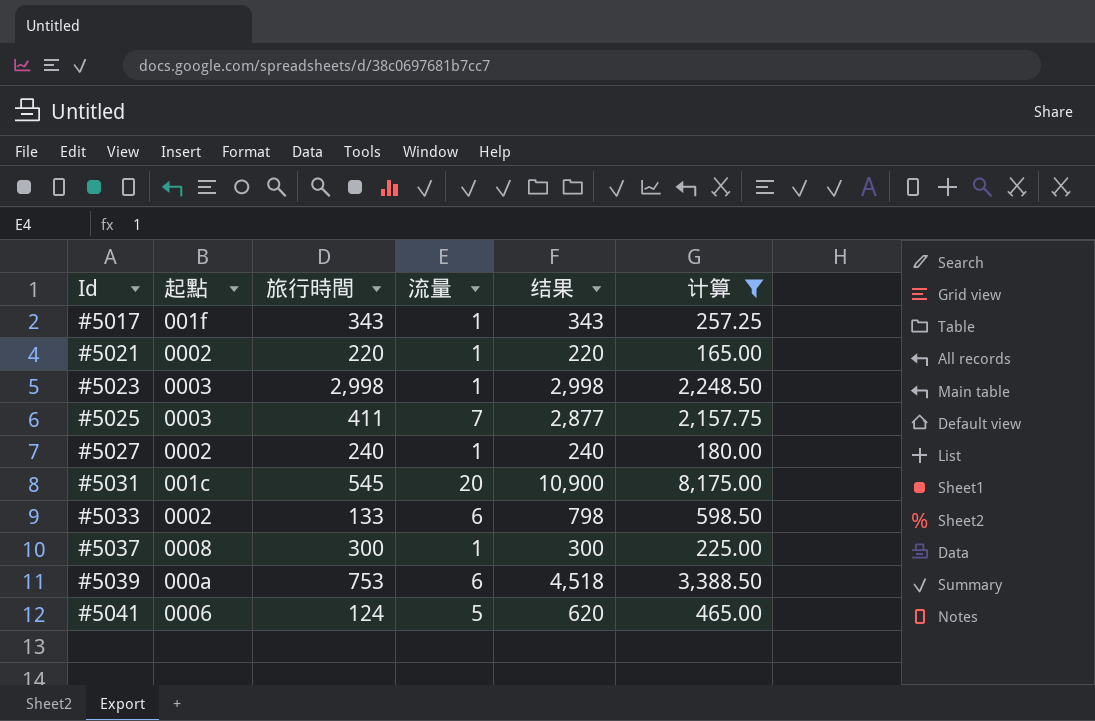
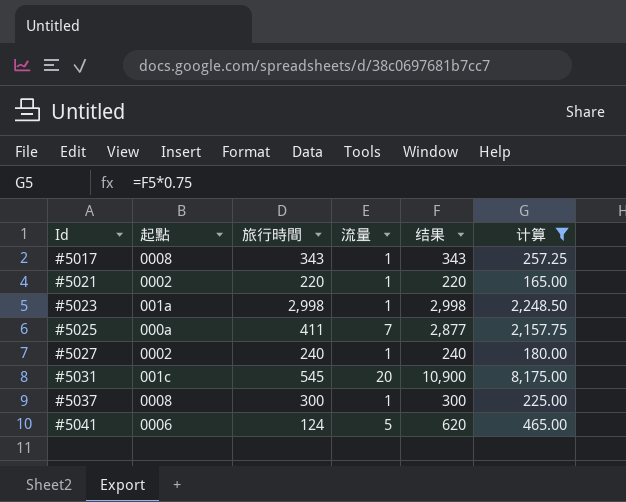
row #5033: 0002 | 133 | 6 | 798 | 598.50 -> none
row #5039: 000a | 753 | 6 | 4,518 | 3,388.50 -> none
#5017 | 起點: 001f -> 0008
#5023 | 起點: 0003 -> 001a
#5025 | 起點: 0003 -> 000a

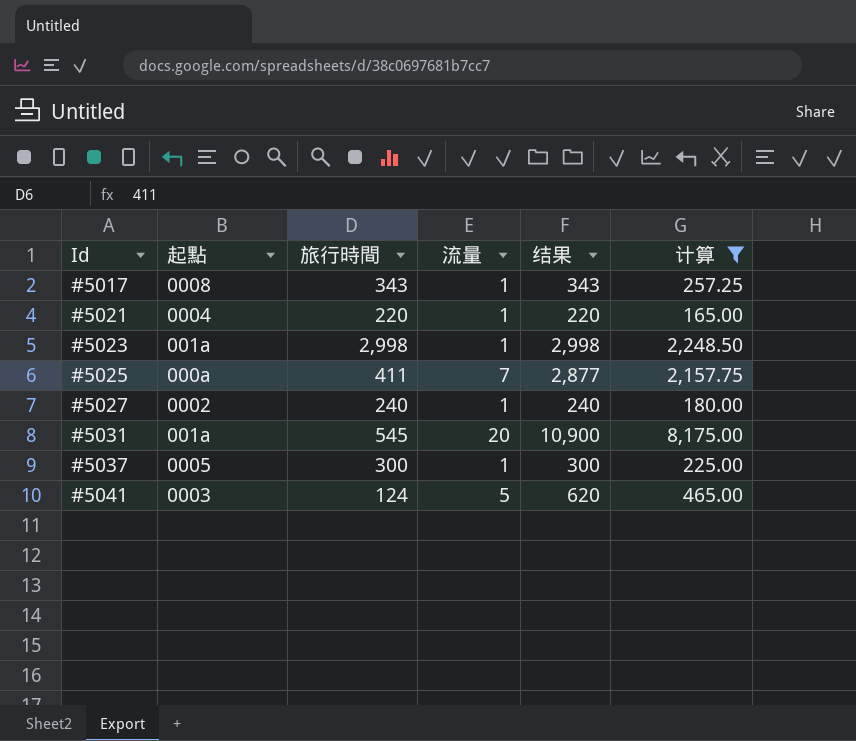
#5021 | 起點: 0002 -> 0004
#5031 | 起點: 001c -> 001a
#5037 | 起點: 0008 -> 0005
#5041 | 起點: 0006 -> 0003

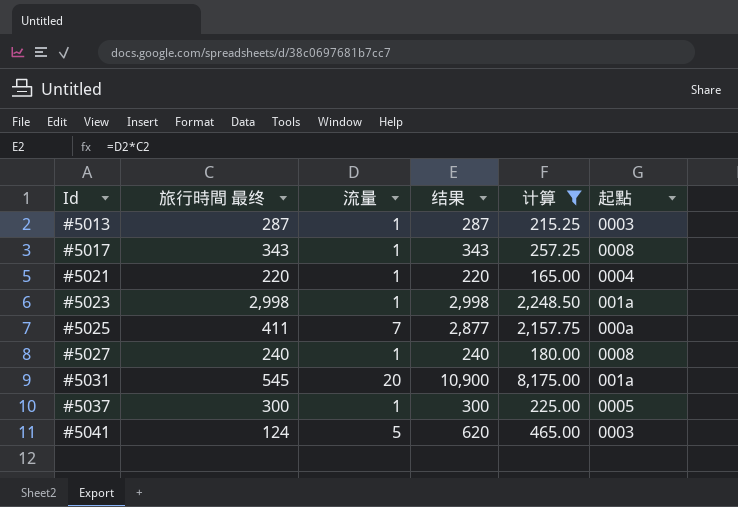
column name: 旅行時間 -> 旅行時間 最终
column 起點 | position: 2 -> 6
row #5013: none -> 287 | 1 | 287 | 215.25 | 0003
#5027 | 起點: 0002 -> 0008

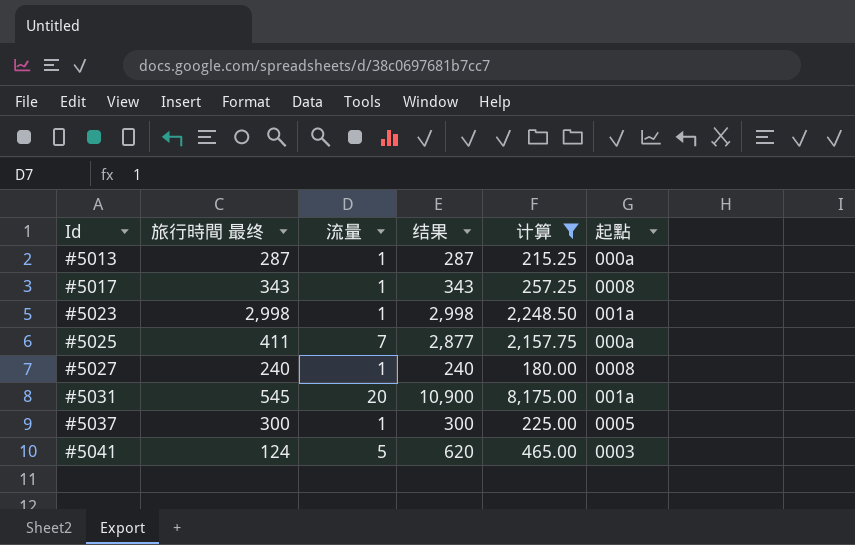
row #5021: 220 | 1 | 220 | 165.00 | 0004 -> none
#5013 | 起點: 0003 -> 000a

